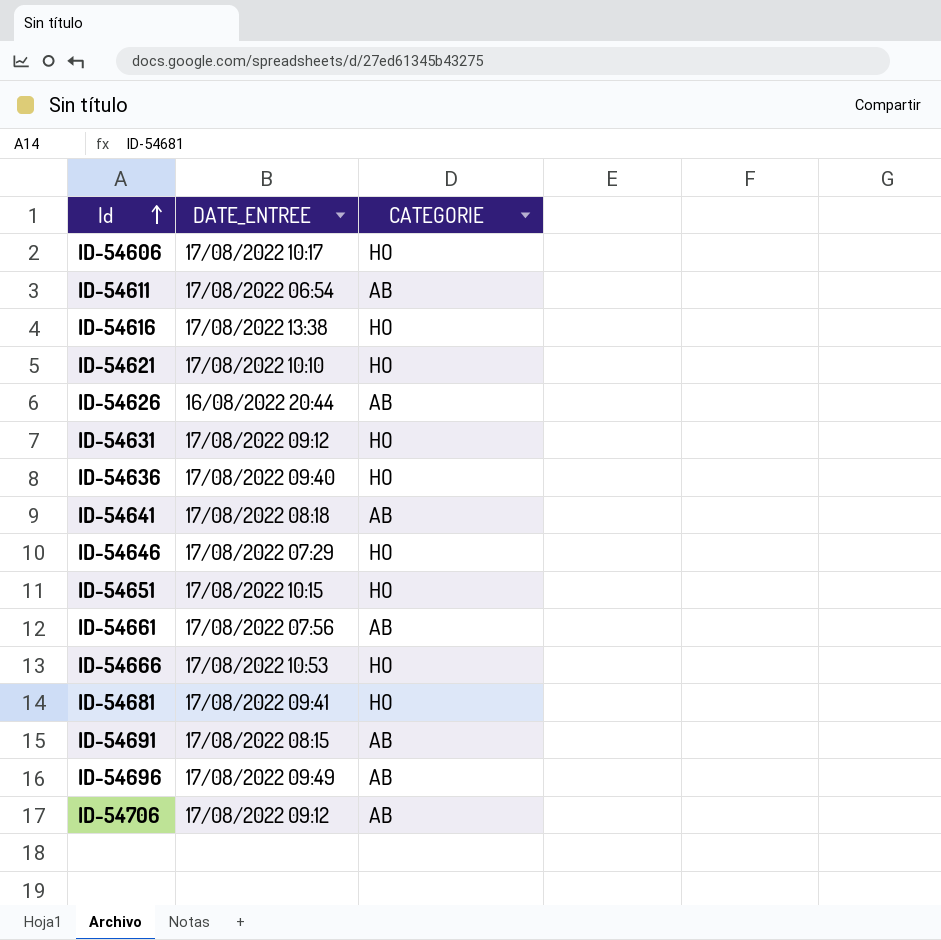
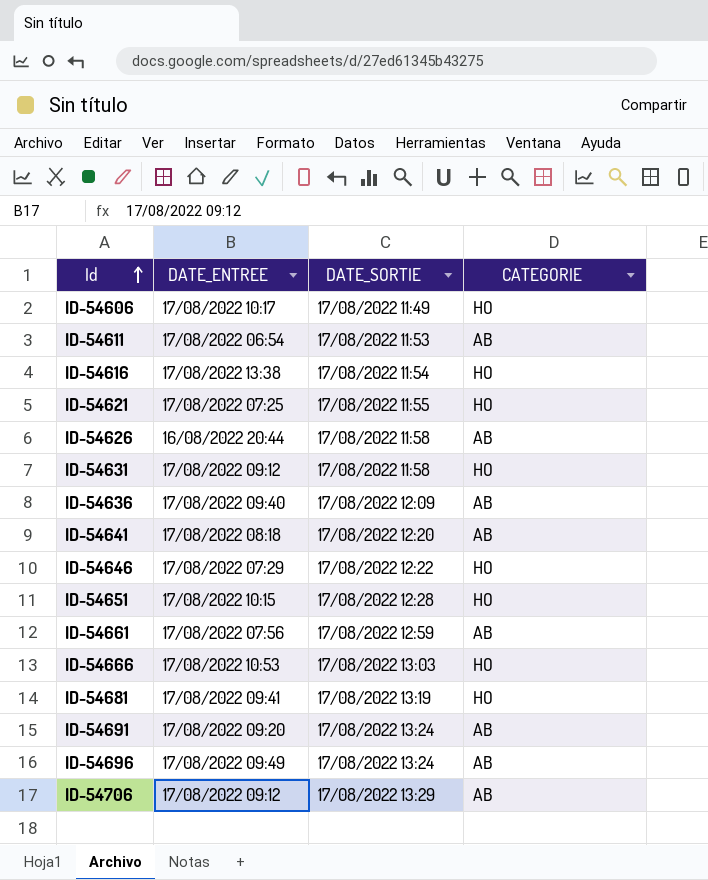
column DATE_SORTIE | position: none -> 3
ID-54621 | DATE_ENTREE: 17/08/2022 10:10 -> 17/08/2022 07:25
ID-54636 | CATEGORIE: HO -> AB
ID-54691 | DATE_ENTREE: 17/08/2022 08:15 -> 17/08/2022 09:20

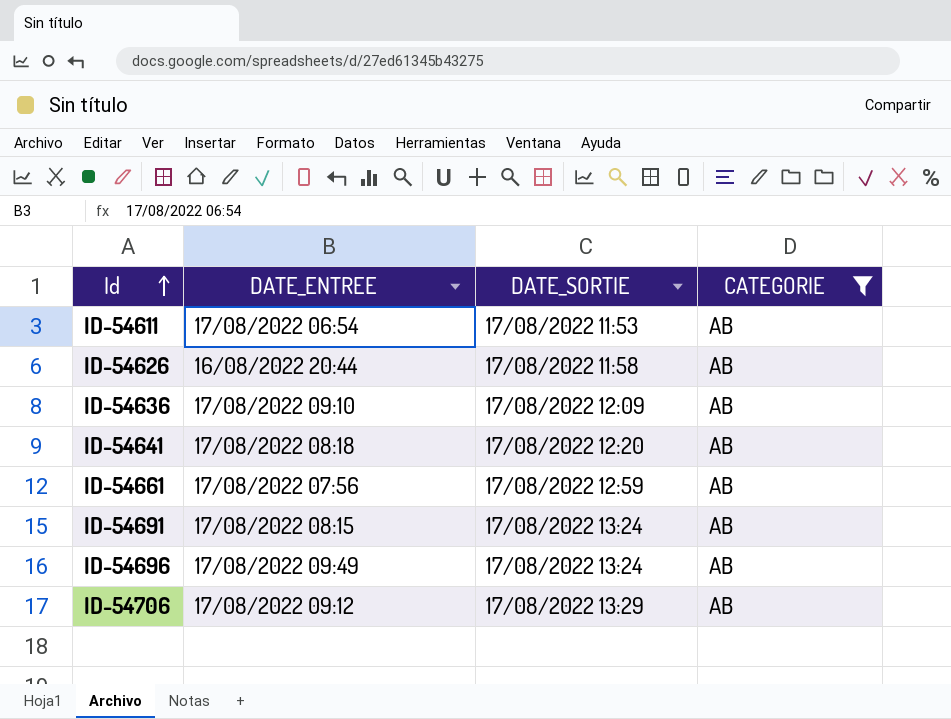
filter: none -> CATEGORIE = AB
ID-54636 | DATE_ENTREE: 17/08/2022 09:40 -> 17/08/2022 09:10
ID-54691 | DATE_ENTREE: 17/08/2022 09:20 -> 17/08/2022 08:15

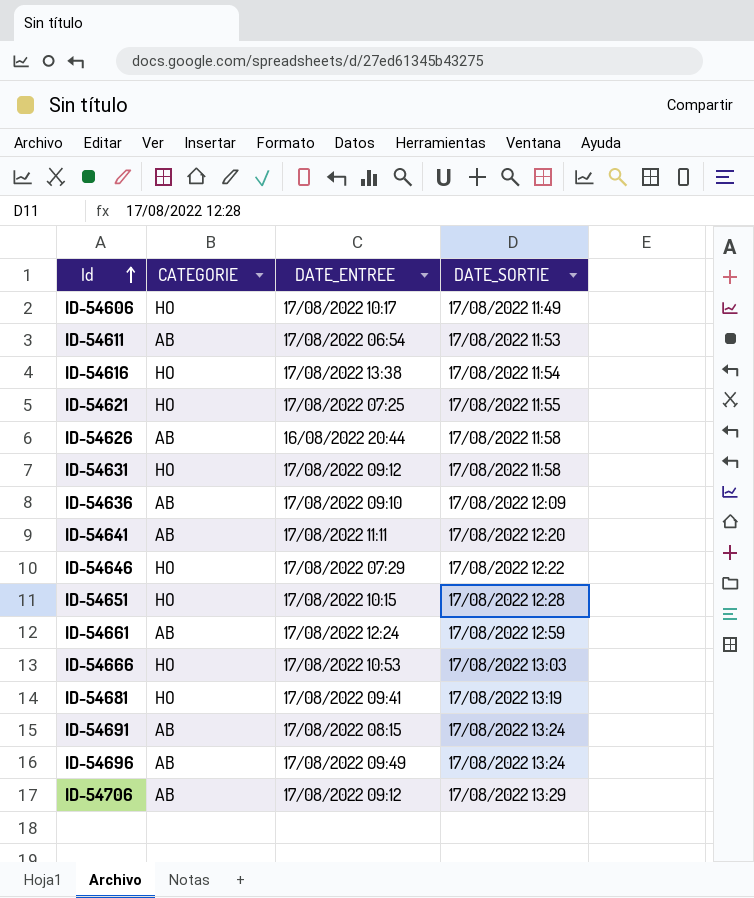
filter: CATEGORIE = AB -> none
column CATEGORIE | position: 4 -> 2
ID-54641 | DATE_ENTREE: 17/08/2022 08:18 -> 17/08/2022 11:11
ID-54661 | DATE_ENTREE: 17/08/2022 07:56 -> 17/08/2022 12:24

